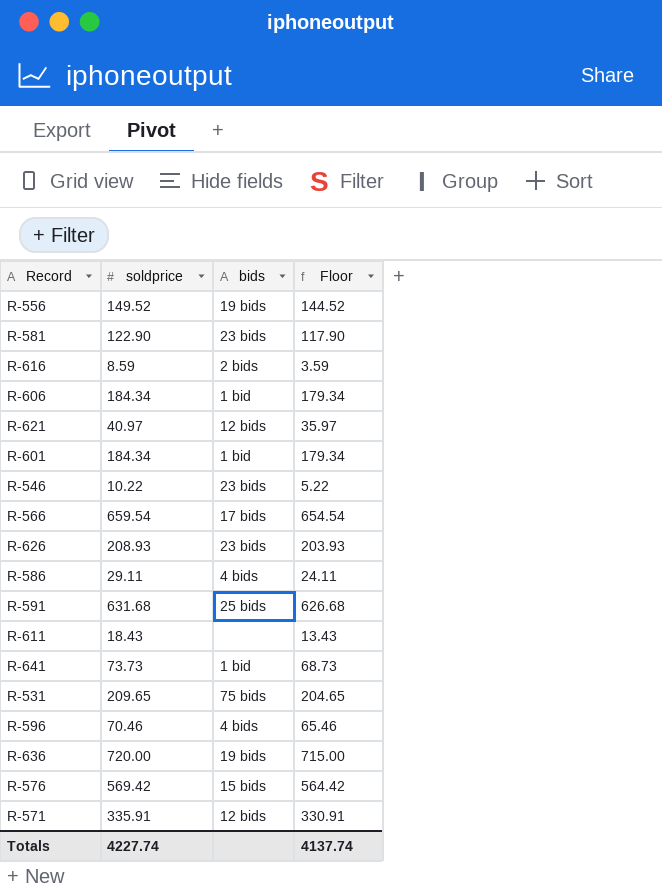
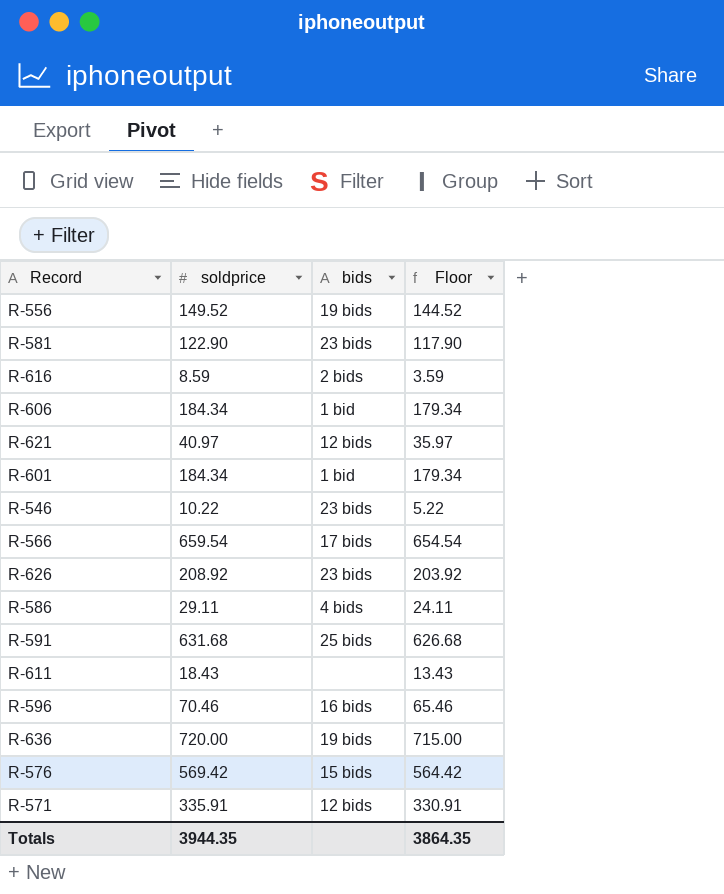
row R-641: 73.73 | 1 bid | 68.73 -> none
row R-531: 209.65 | 75 bids | 204.65 -> none
R-626 | soldprice: 208.93 -> 208.92
R-626 | Floor: 203.93 -> 203.92
R-596 | bids: 4 bids -> 16 bids
Totals | soldprice: 4227.74 -> 3944.35
Totals | Floor: 4137.74 -> 3864.35

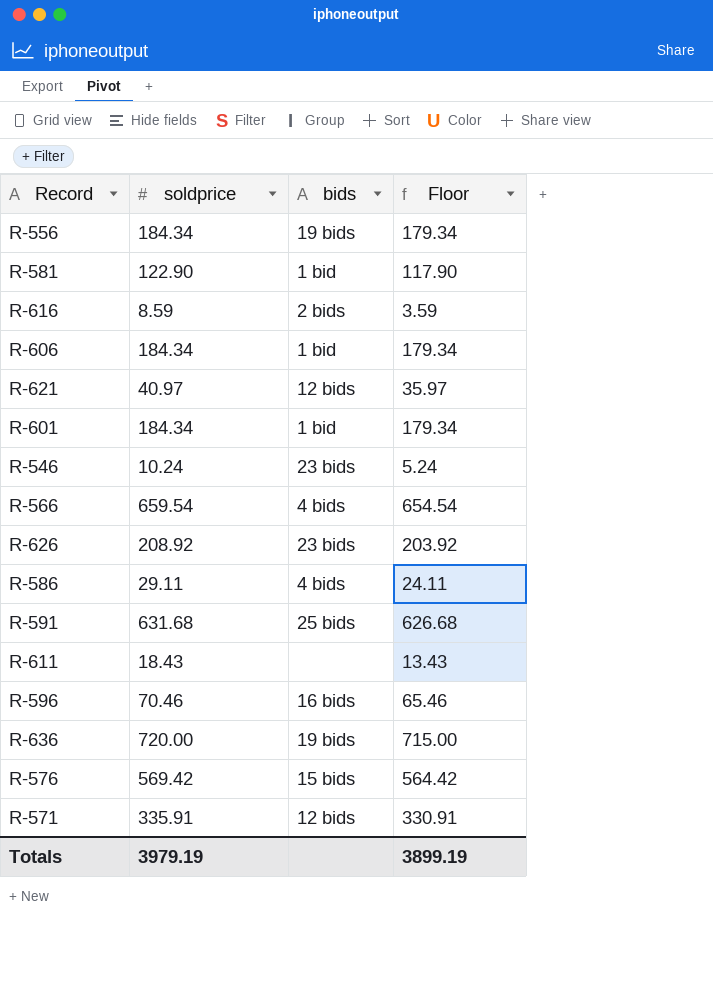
R-556 | soldprice: 149.52 -> 184.34
R-556 | Floor: 144.52 -> 179.34
R-581 | bids: 23 bids -> 1 bid
R-546 | soldprice: 10.22 -> 10.24
R-546 | Floor: 5.22 -> 5.24
R-566 | bids: 17 bids -> 4 bids
Totals | soldprice: 3944.35 -> 3979.19
Totals | Floor: 3864.35 -> 3899.19

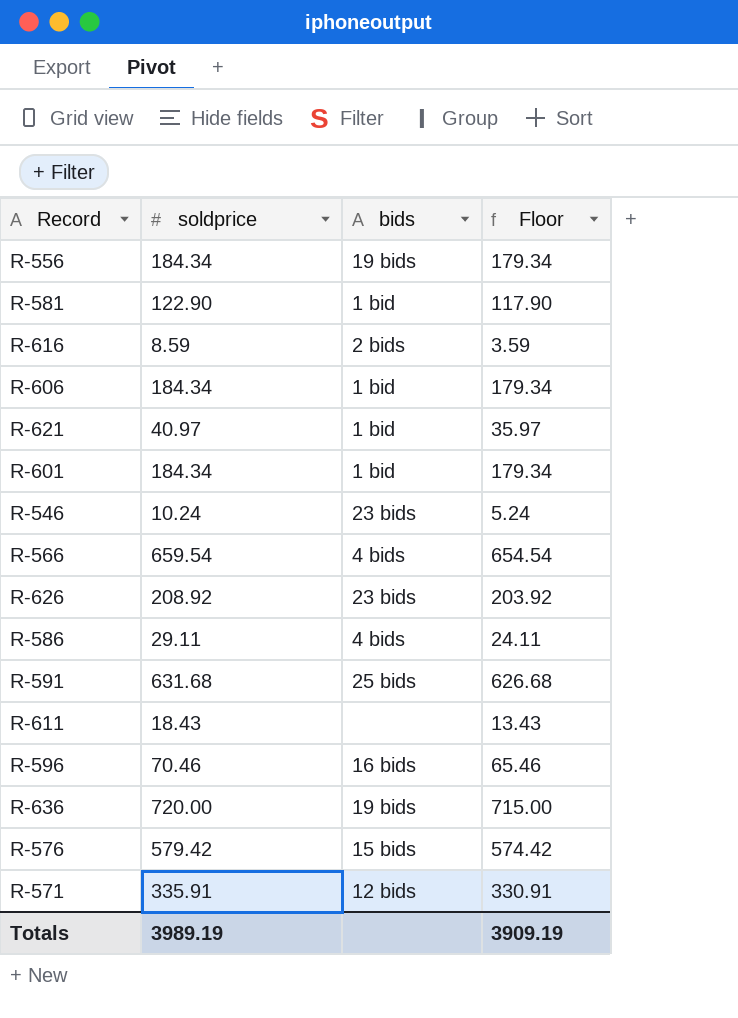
R-621 | bids: 12 bids -> 1 bid
R-576 | soldprice: 569.42 -> 579.42
R-576 | Floor: 564.42 -> 574.42
Totals | soldprice: 3979.19 -> 3989.19
Totals | Floor: 3899.19 -> 3909.19

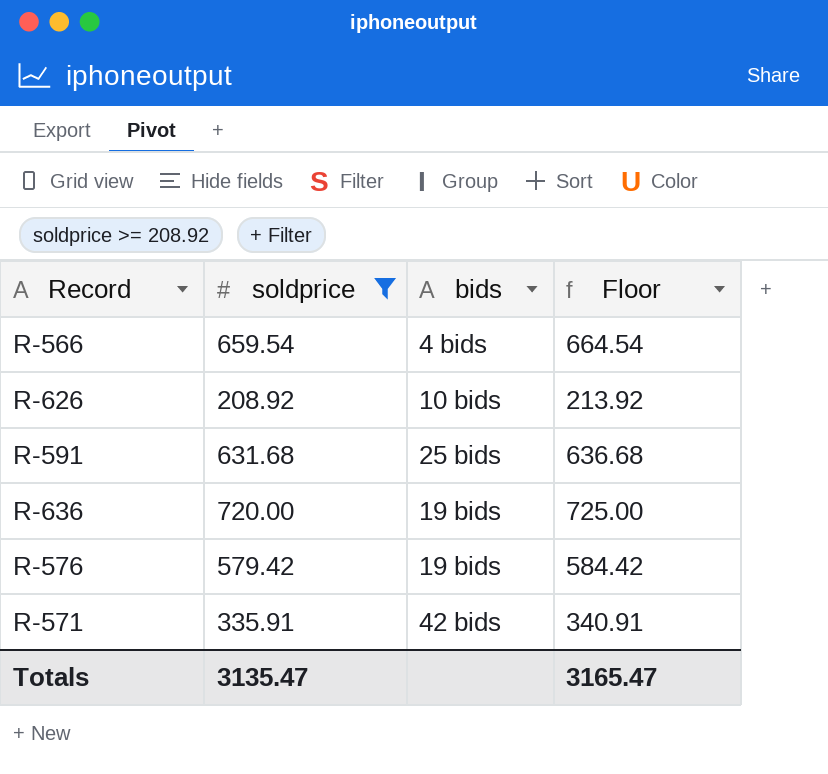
filter: none -> soldprice >= 208.92
column Floor | formula: [soldprice] - 5 -> [soldprice] + 5
R-626 | bids: 23 bids -> 10 bids
R-576 | bids: 15 bids -> 19 bids
R-571 | bids: 12 bids -> 42 bids
Totals | soldprice: 3989.19 -> 3135.47
Totals | Floor: 3909.19 -> 3165.47

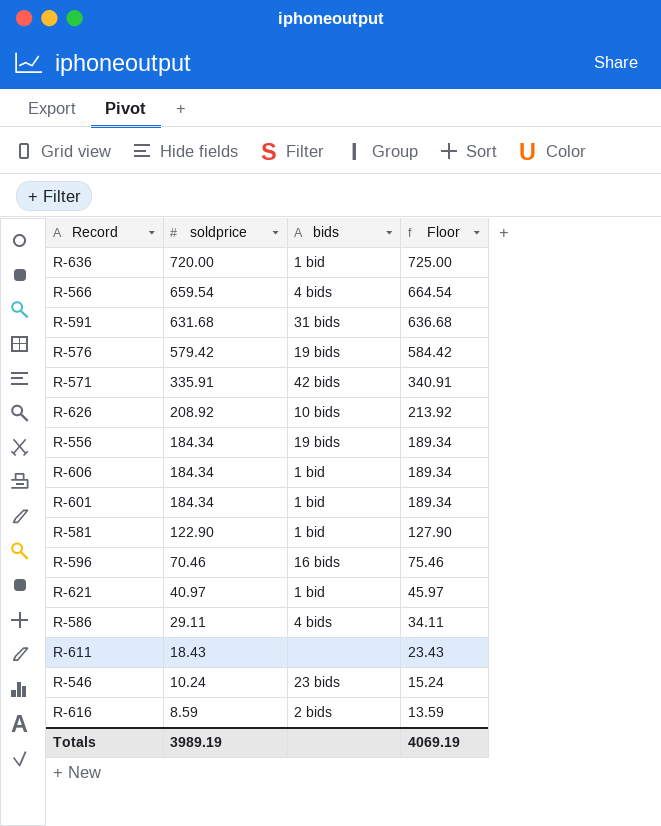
filter: soldprice >= 208.92 -> none
row order: none -> soldprice descending
R-636 | bids: 19 bids -> 1 bid
R-591 | bids: 25 bids -> 31 bids
Totals | soldprice: 3135.47 -> 3989.19
Totals | Floor: 3165.47 -> 4069.19

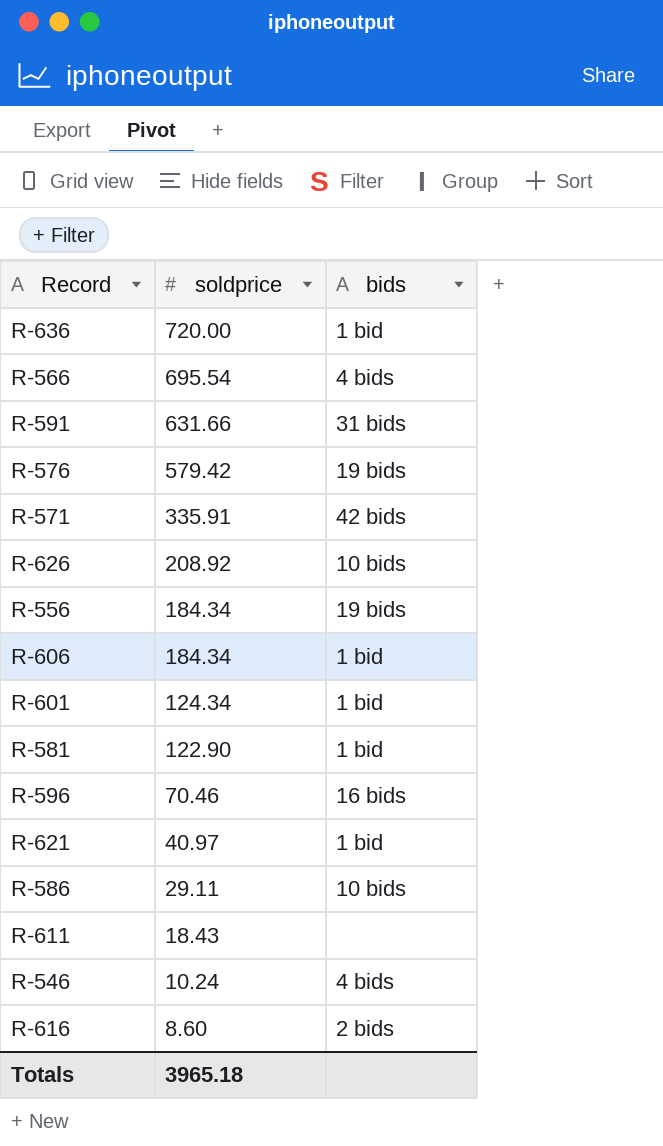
column Floor | formula: [soldprice] + 5 -> none
R-566 | soldprice: 659.54 -> 695.54
R-591 | soldprice: 631.68 -> 631.66
R-601 | soldprice: 184.34 -> 124.34
R-586 | bids: 4 bids -> 10 bids
R-546 | bids: 23 bids -> 4 bids
R-616 | soldprice: 8.59 -> 8.60
Totals | soldprice: 3989.19 -> 3965.18

